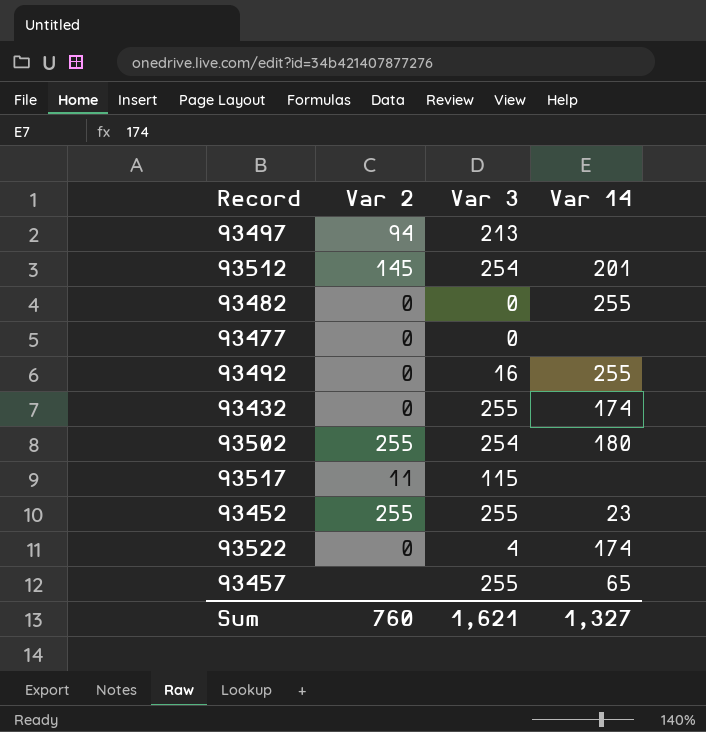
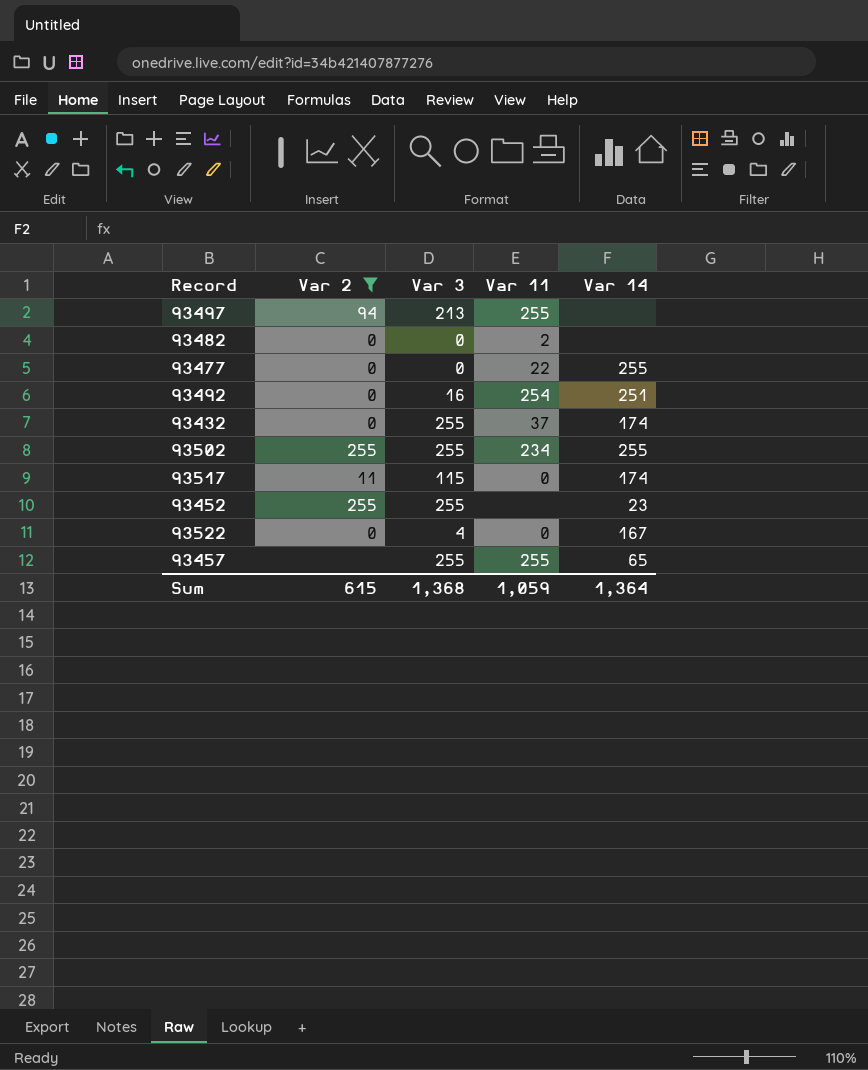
filter: none -> Var 2 != 145
column Var 11 | position: none -> 4
93482 | Var 14: 255 -> none
93477 | Var 14: none -> 255
93492 | Var 14: 255 -> 251
93502 | Var 3: 254 -> 255
93502 | Var 14: 180 -> 255
93517 | Var 14: none -> 174
93522 | Var 14: 174 -> 167
Sum | Var 2: 760 -> 615
Sum | Var 3: 1,621 -> 1,368
Sum | Var 14: 1,327 -> 1,364

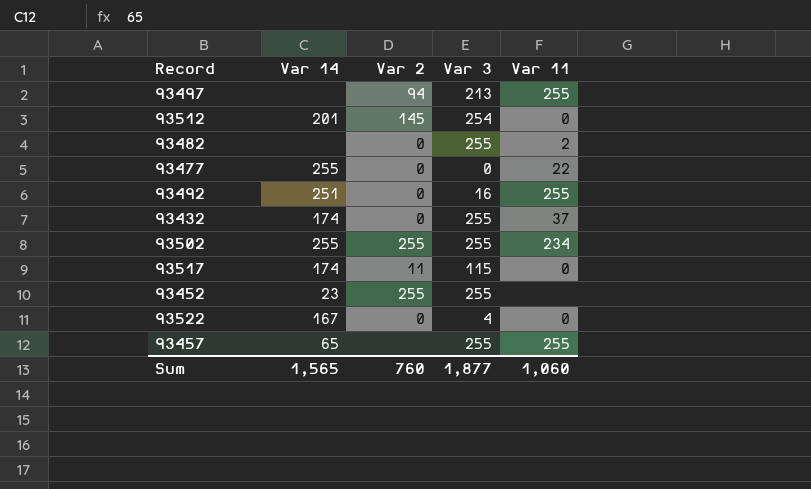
filter: Var 2 != 145 -> none
column Var 14 | position: 5 -> 2
93482 | Var 3: 0 -> 255
93492 | Var 11: 254 -> 255
Sum | Var 14: 1,364 -> 1,565
Sum | Var 2: 615 -> 760
Sum | Var 3: 1,368 -> 1,877
Sum | Var 11: 1,059 -> 1,060

